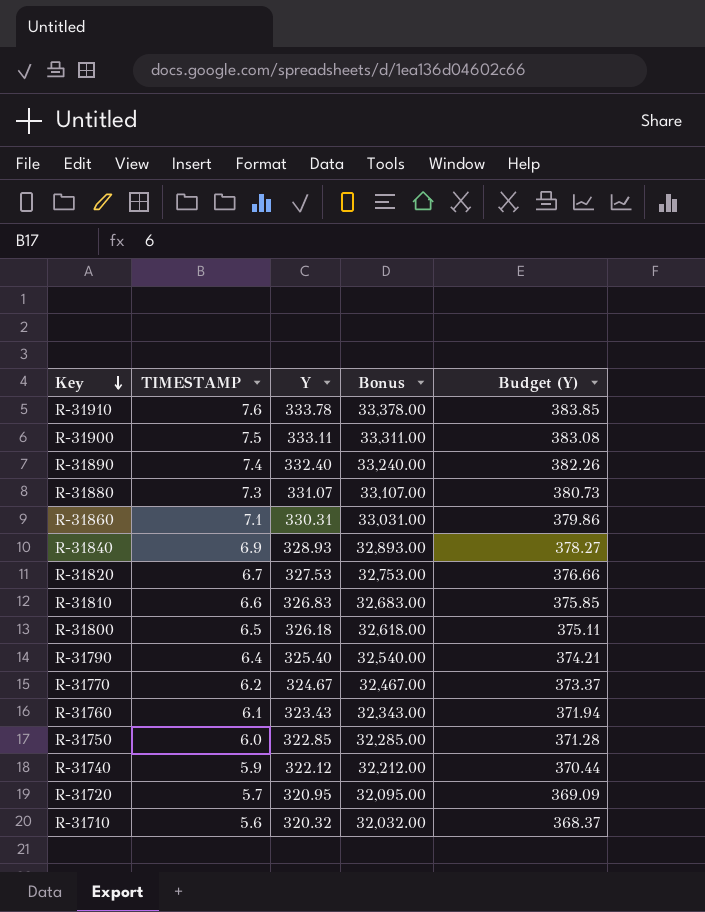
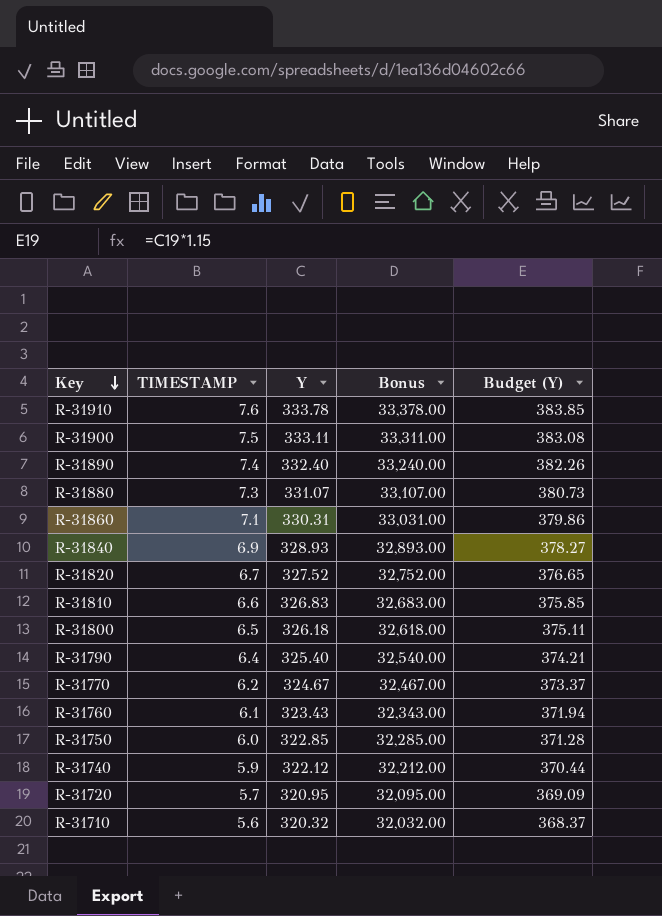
R-31820 | Y: 327.53 -> 327.52
R-31820 | Bonus: 32,753.00 -> 32,752.00
R-31820 | Budget (Y): 376.66 -> 376.65

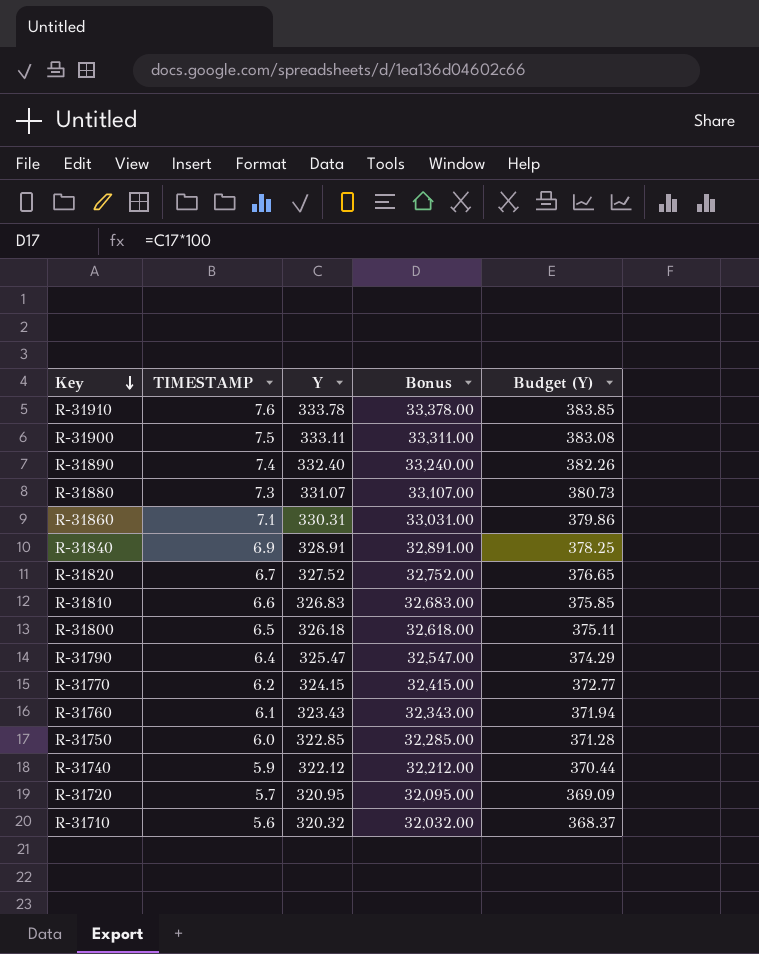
R-31840 | Y: 328.93 -> 328.91
R-31840 | Bonus: 32,893.00 -> 32,891.00
R-31840 | Budget (Y): 378.27 -> 378.25
R-31790 | Y: 325.40 -> 325.47
R-31790 | Bonus: 32,540.00 -> 32,547.00
R-31790 | Budget (Y): 374.21 -> 374.29
R-31770 | Y: 324.67 -> 324.15
R-31770 | Bonus: 32,467.00 -> 32,415.00
R-31770 | Budget (Y): 373.37 -> 372.77

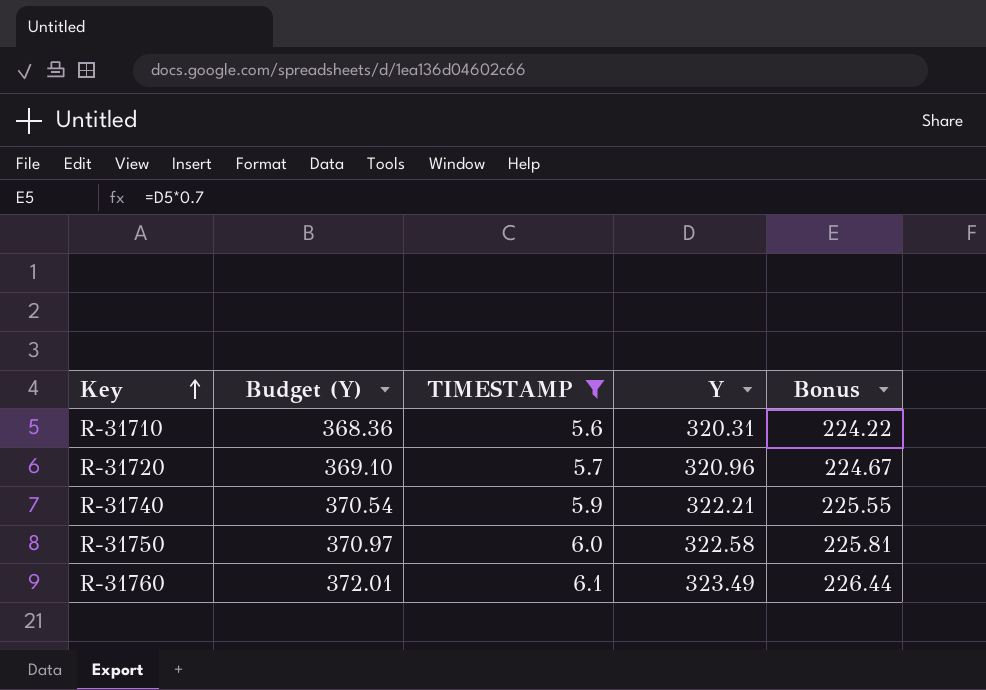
filter: none -> TIMESTAMP <= 6.1
row order: Key descending -> Key ascending
column Budget (Y) | position: 5 -> 2
column Bonus | formula: [Y] * 100 -> [Y] * 0.7
R-31710 | Budget (Y): 368.37 -> 368.36
R-31710 | Y: 320.32 -> 320.31
R-31720 | Budget (Y): 369.09 -> 369.10
R-31720 | Y: 320.95 -> 320.96
R-31740 | Budget (Y): 370.44 -> 370.54
R-31740 | Y: 322.12 -> 322.21
R-31750 | Budget (Y): 371.28 -> 370.97
R-31750 | Y: 322.85 -> 322.58
R-31760 | Budget (Y): 371.94 -> 372.01
R-31760 | Y: 323.43 -> 323.49

